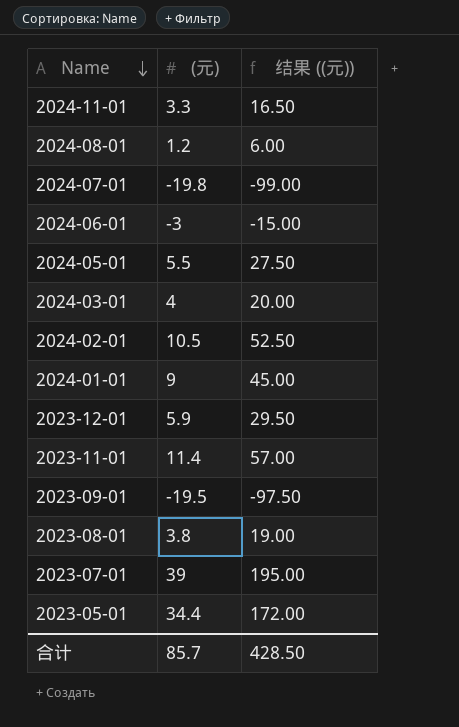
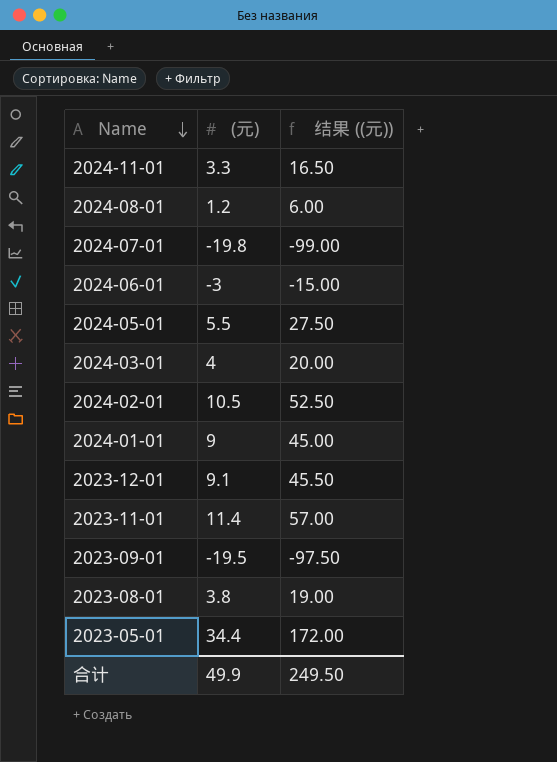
row 2023-07-01: 39 | 195.00 -> none
2023-12-01 | (元): 5.9 -> 9.1
2023-12-01 | 结果 ((元)): 29.50 -> 45.50
合计 | (元): 85.7 -> 49.9
合计 | 结果 ((元)): 428.50 -> 249.50

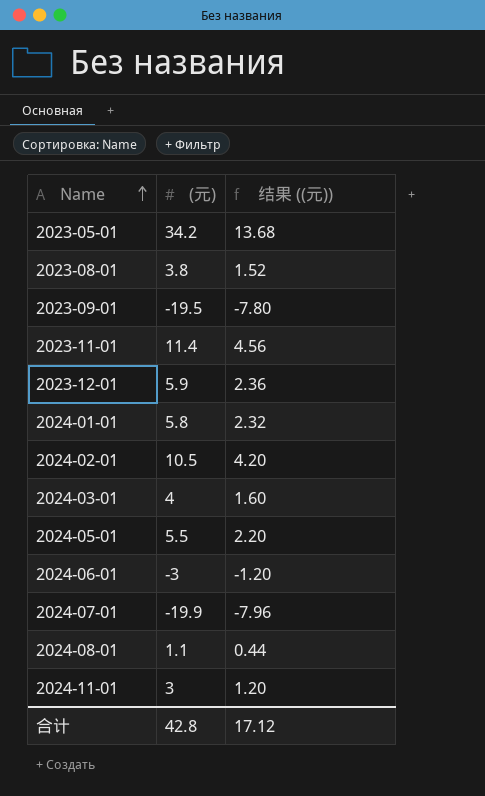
row order: Name descending -> Name ascending
column 结果 ((元)) | formula: [(元)] * 5 -> [(元)] * 0.4
2023-05-01 | (元): 34.4 -> 34.2
2023-12-01 | (元): 9.1 -> 5.9
2024-01-01 | (元): 9 -> 5.8
2024-07-01 | (元): -19.8 -> -19.9
2024-08-01 | (元): 1.2 -> 1.1
2024-11-01 | (元): 3.3 -> 3
合计 | (元): 49.9 -> 42.8
合计 | 结果 ((元)): 249.50 -> 17.12

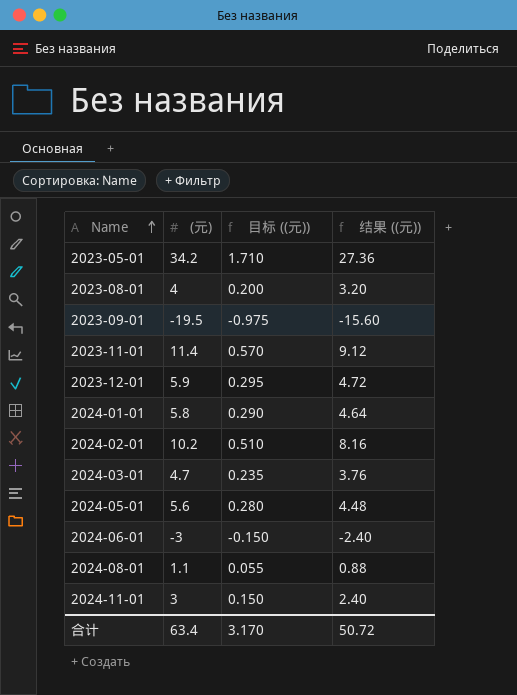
column 目标 ((元)) | formula: none -> [(元)] * 0.05
column 结果 ((元)) | formula: [(元)] * 0.4 -> [(元)] * 0.8
row 2024-07-01: -19.9 | -7.96 -> none
2023-08-01 | (元): 3.8 -> 4
2024-02-01 | (元): 10.5 -> 10.2
2024-03-01 | (元): 4 -> 4.7
2024-05-01 | (元): 5.5 -> 5.6
合计 | (元): 42.8 -> 63.4
合计 | 结果 ((元)): 17.12 -> 50.72

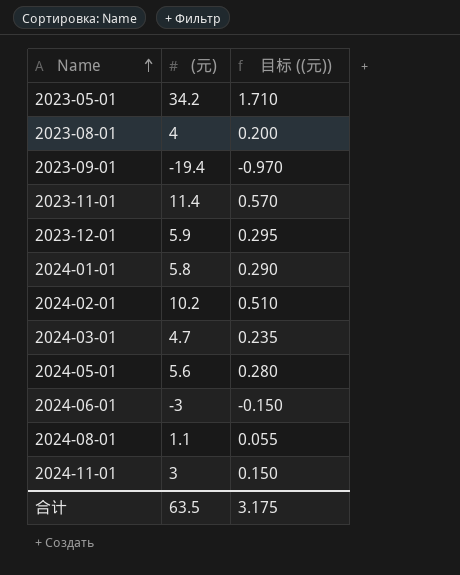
column 结果 ((元)) | formula: [(元)] * 0.8 -> none
2023-09-01 | (元): -19.5 -> -19.4
2023-09-01 | 目标 ((元)): -0.975 -> -0.970
合计 | (元): 63.4 -> 63.5
合计 | 目标 ((元)): 3.170 -> 3.175

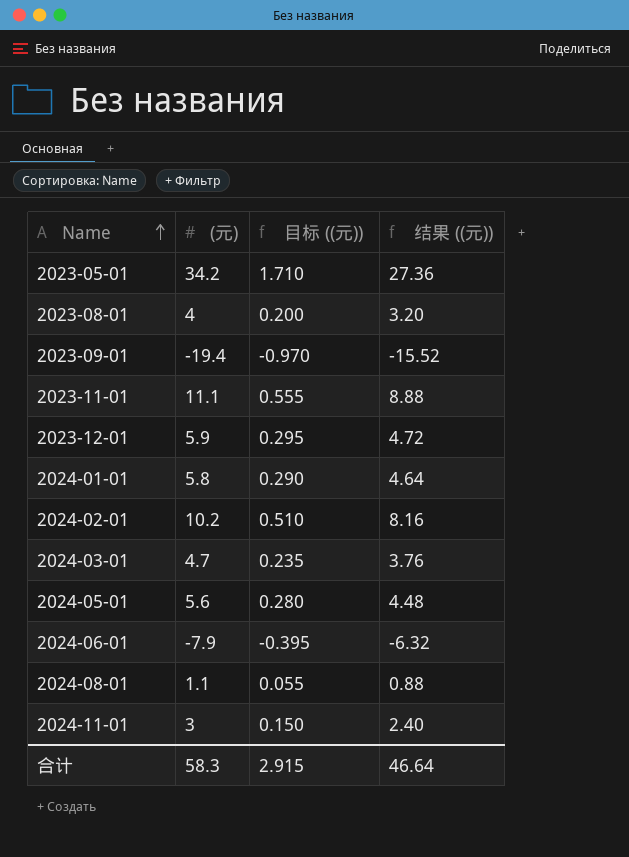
column 结果 ((元)) | formula: none -> [(元)] * 0.8
2023-11-01 | (元): 11.4 -> 11.1
2023-11-01 | 目标 ((元)): 0.570 -> 0.555
2024-06-01 | (元): -3 -> -7.9
2024-06-01 | 目标 ((元)): -0.150 -> -0.395
合计 | (元): 63.5 -> 58.3
合计 | 目标 ((元)): 3.175 -> 2.915

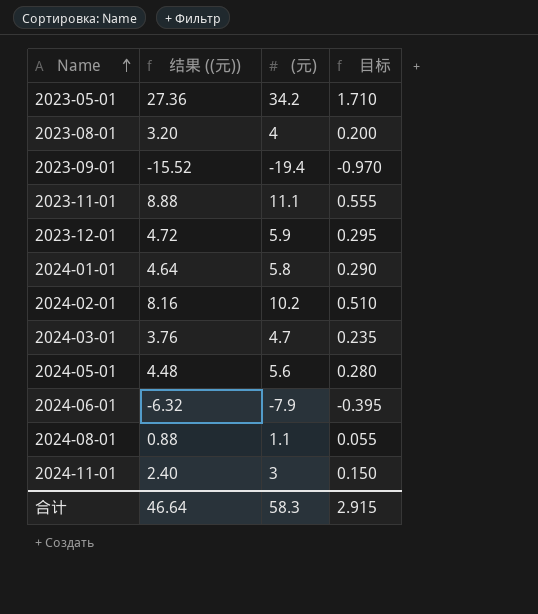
column 结果 ((元)) | position: 4 -> 2
column name: 目标 ((元)) -> 目标

